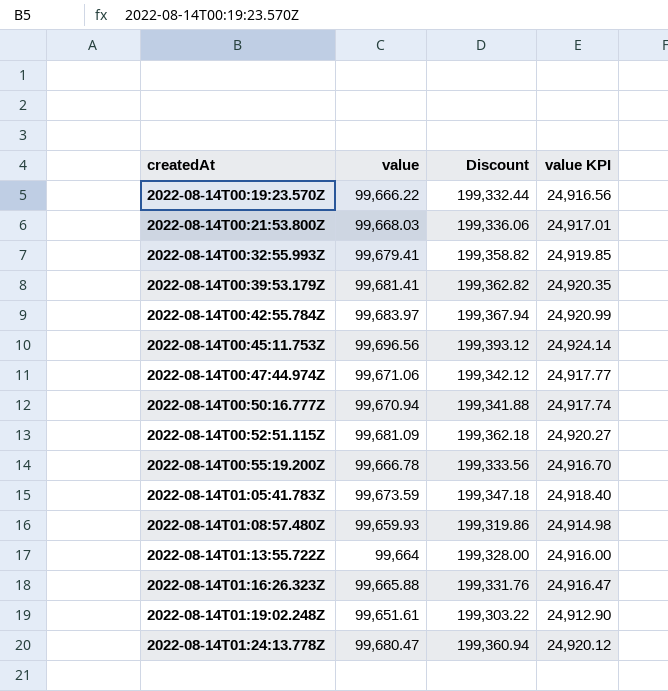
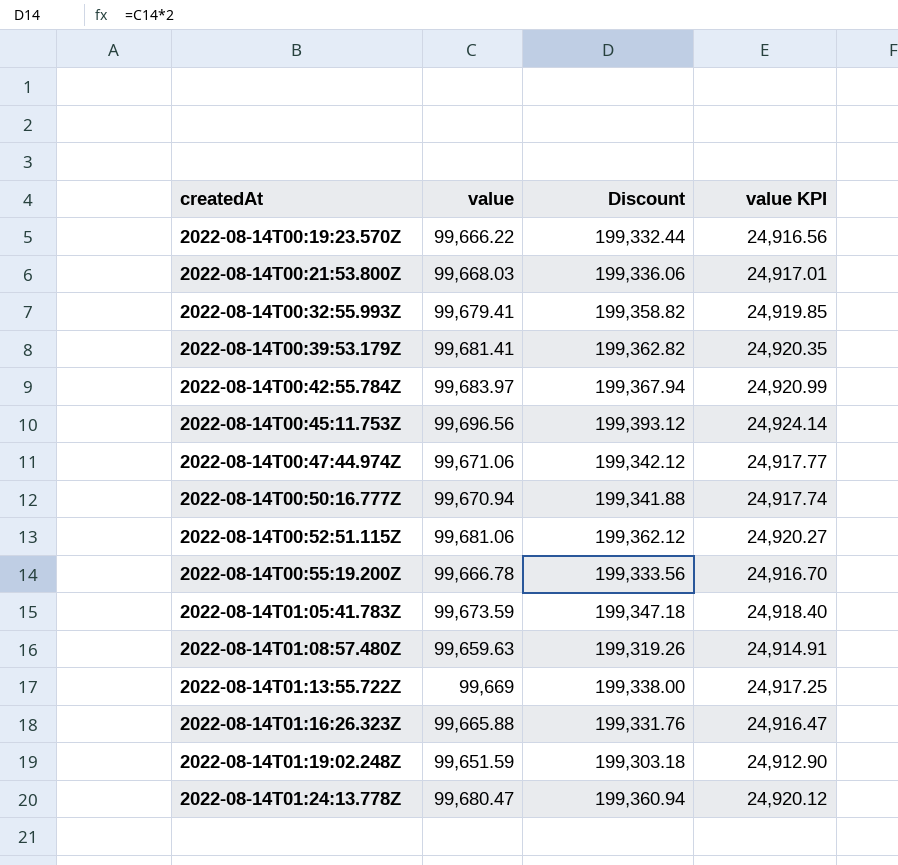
2022-08-14T00:52:51.115Z | value: 99,681.09 -> 99,681.06
2022-08-14T00:52:51.115Z | Discount: 199,362.18 -> 199,362.12
2022-08-14T01:08:57.480Z | value: 99,659.93 -> 99,659.63
2022-08-14T01:08:57.480Z | Discount: 199,319.86 -> 199,319.26
2022-08-14T01:08:57.480Z | value KPI: 24,914.98 -> 24,914.91
2022-08-14T01:13:55.722Z | value: 99,664 -> 99,669
2022-08-14T01:13:55.722Z | Discount: 199,328.00 -> 199,338.00
2022-08-14T01:13:55.722Z | value KPI: 24,916.00 -> 24,917.25
2022-08-14T01:19:02.248Z | value: 99,651.61 -> 99,651.59
2022-08-14T01:19:02.248Z | Discount: 199,303.22 -> 199,303.18

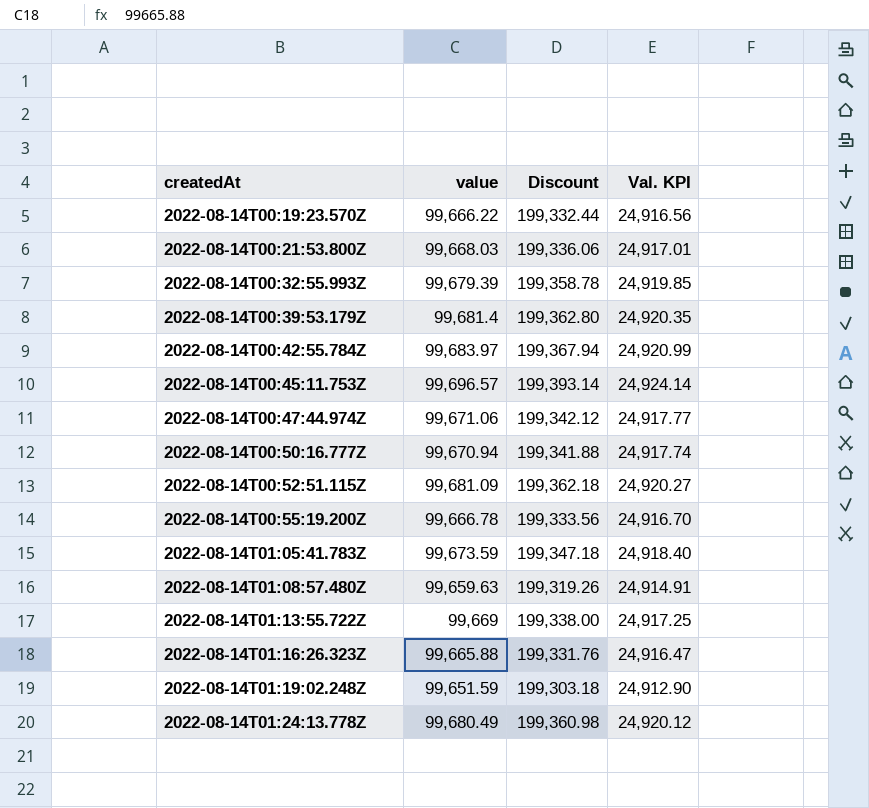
column name: value KPI -> Val. KPI
2022-08-14T00:32:55.993Z | value: 99,679.41 -> 99,679.39
2022-08-14T00:32:55.993Z | Discount: 199,358.82 -> 199,358.78
2022-08-14T00:39:53.179Z | value: 99,681.41 -> 99,681.4
2022-08-14T00:39:53.179Z | Discount: 199,362.82 -> 199,362.80
2022-08-14T00:45:11.753Z | value: 99,696.56 -> 99,696.57
2022-08-14T00:45:11.753Z | Discount: 199,393.12 -> 199,393.14
2022-08-14T00:52:51.115Z | value: 99,681.06 -> 99,681.09
2022-08-14T00:52:51.115Z | Discount: 199,362.12 -> 199,362.18
2022-08-14T01:24:13.778Z | value: 99,680.47 -> 99,680.49
2022-08-14T01:24:13.778Z | Discount: 199,360.94 -> 199,360.98

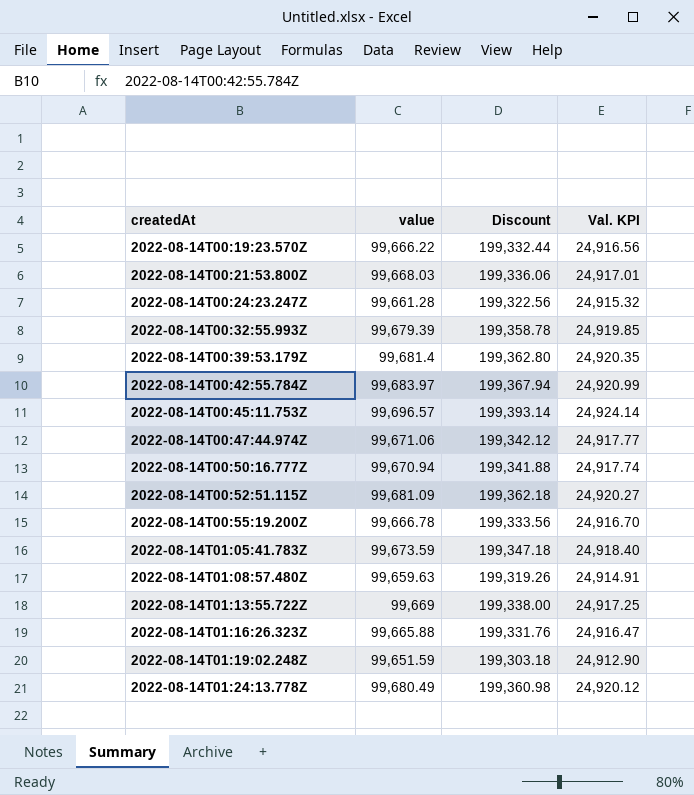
row 2022-08-14T00:24:23.247Z: none -> 99,661.28 | 199,322.56 | 24,915.32

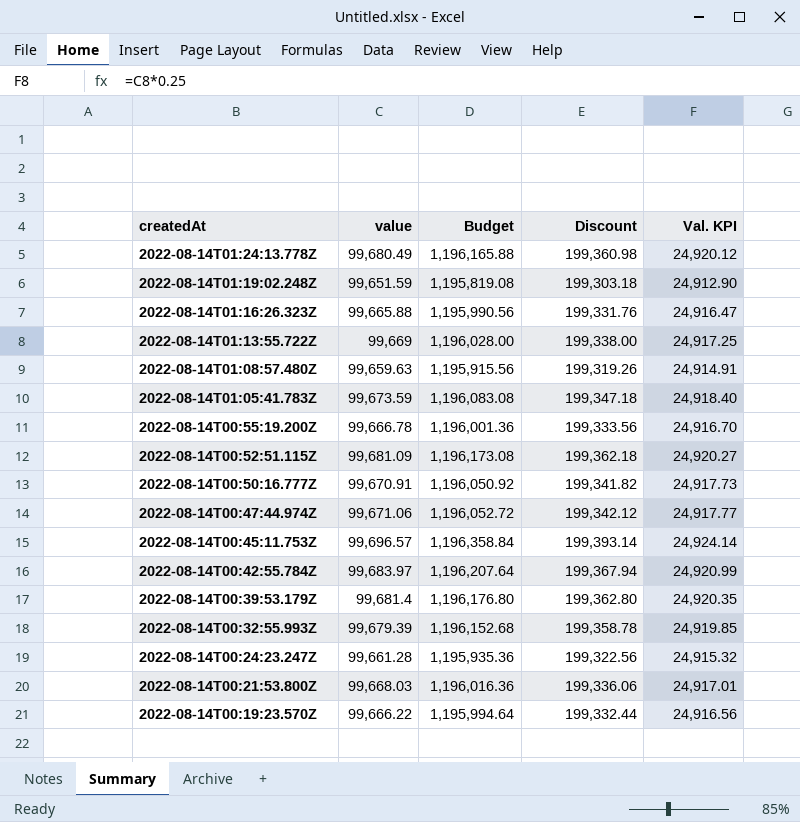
row order: createdAt ascending -> createdAt descending
column Budget | formula: none -> [value] * 12
2022-08-14T00:50:16.777Z | value: 99,670.94 -> 99,670.91
2022-08-14T00:50:16.777Z | Discount: 199,341.88 -> 199,341.82
2022-08-14T00:50:16.777Z | Val. KPI: 24,917.74 -> 24,917.73

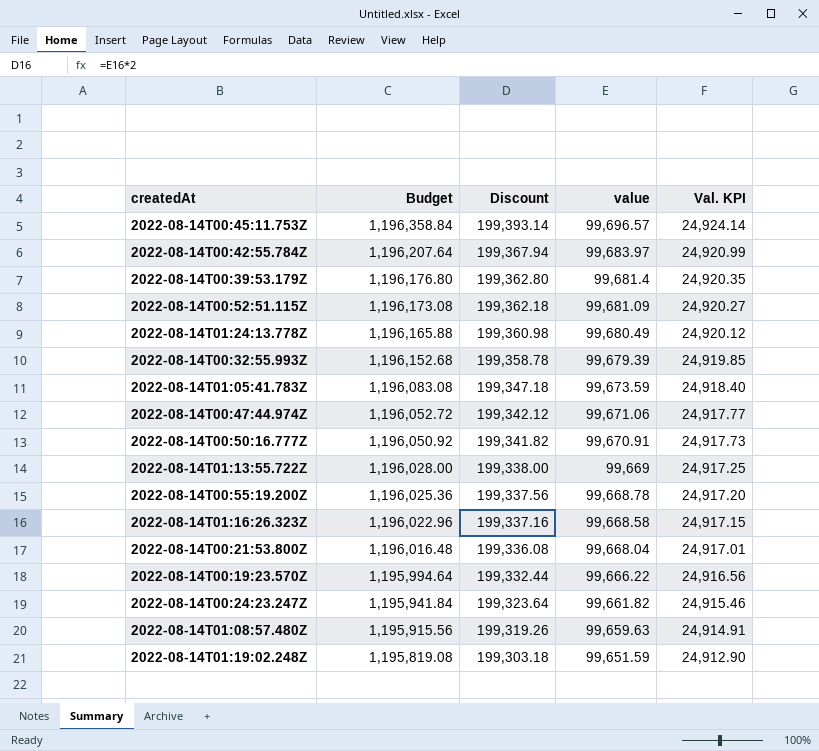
row order: createdAt descending -> Budget descending
column value | position: 2 -> 4
2022-08-14T00:55:19.200Z | Budget: 1,196,001.36 -> 1,196,025.36
2022-08-14T00:55:19.200Z | Discount: 199,333.56 -> 199,337.56
2022-08-14T00:55:19.200Z | value: 99,666.78 -> 99,668.78
2022-08-14T00:55:19.200Z | Val. KPI: 24,916.70 -> 24,917.20
2022-08-14T01:16:26.323Z | Budget: 1,195,990.56 -> 1,196,022.96
2022-08-14T01:16:26.323Z | Discount: 199,331.76 -> 199,337.16
2022-08-14T01:16:26.323Z | value: 99,665.88 -> 99,668.58
2022-08-14T01:16:26.323Z | Val. KPI: 24,916.47 -> 24,917.15
2022-08-14T00:21:53.800Z | Budget: 1,196,016.36 -> 1,196,016.48
2022-08-14T00:21:53.800Z | Discount: 199,336.06 -> 199,336.08
2022-08-14T00:21:53.800Z | value: 99,668.03 -> 99,668.04
2022-08-14T00:24:23.247Z | Budget: 1,195,935.36 -> 1,195,941.84
2022-08-14T00:24:23.247Z | Discount: 199,322.56 -> 199,323.64
2022-08-14T00:24:23.247Z | value: 99,661.28 -> 99,661.82
2022-08-14T00:24:23.247Z | Val. KPI: 24,915.32 -> 24,915.46

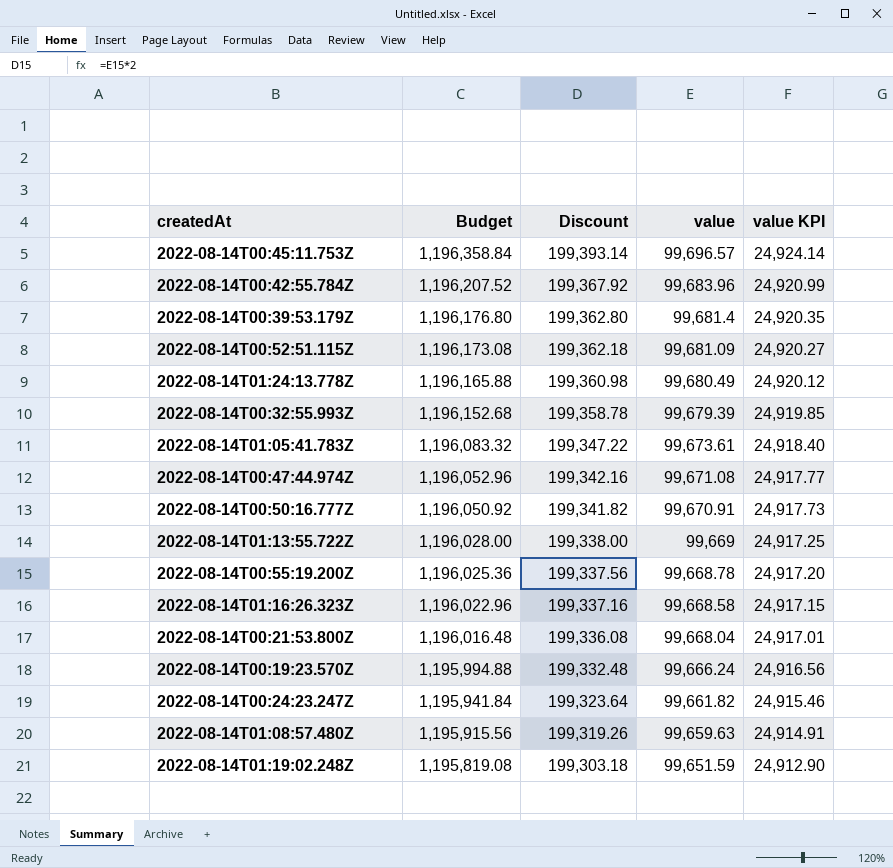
column name: Val. KPI -> value KPI
2022-08-14T00:42:55.784Z | Budget: 1,196,207.64 -> 1,196,207.52
2022-08-14T00:42:55.784Z | Discount: 199,367.94 -> 199,367.92
2022-08-14T00:42:55.784Z | value: 99,683.97 -> 99,683.96
2022-08-14T01:05:41.783Z | Budget: 1,196,083.08 -> 1,196,083.32
2022-08-14T01:05:41.783Z | Discount: 199,347.18 -> 199,347.22
2022-08-14T01:05:41.783Z | value: 99,673.59 -> 99,673.61
2022-08-14T00:47:44.974Z | Budget: 1,196,052.72 -> 1,196,052.96
2022-08-14T00:47:44.974Z | Discount: 199,342.12 -> 199,342.16
2022-08-14T00:47:44.974Z | value: 99,671.06 -> 99,671.08
2022-08-14T00:19:23.570Z | Budget: 1,195,994.64 -> 1,195,994.88
2022-08-14T00:19:23.570Z | Discount: 199,332.44 -> 199,332.48
2022-08-14T00:19:23.570Z | value: 99,666.22 -> 99,666.24

